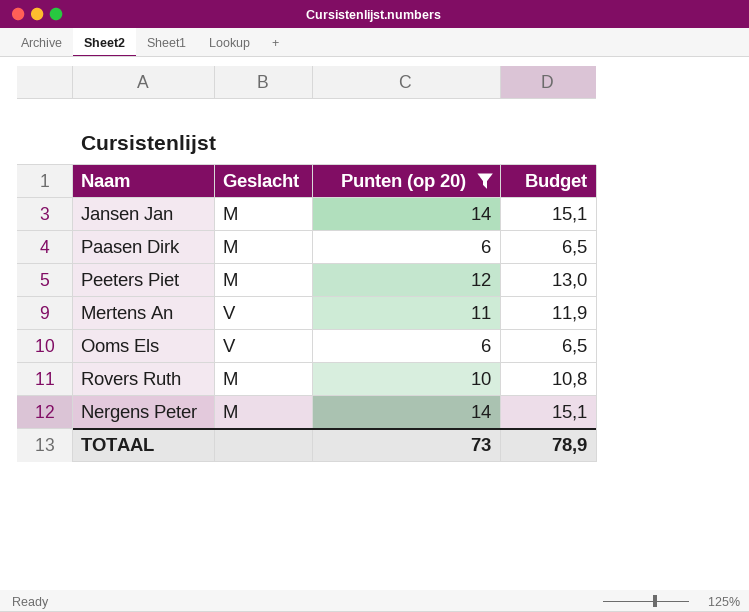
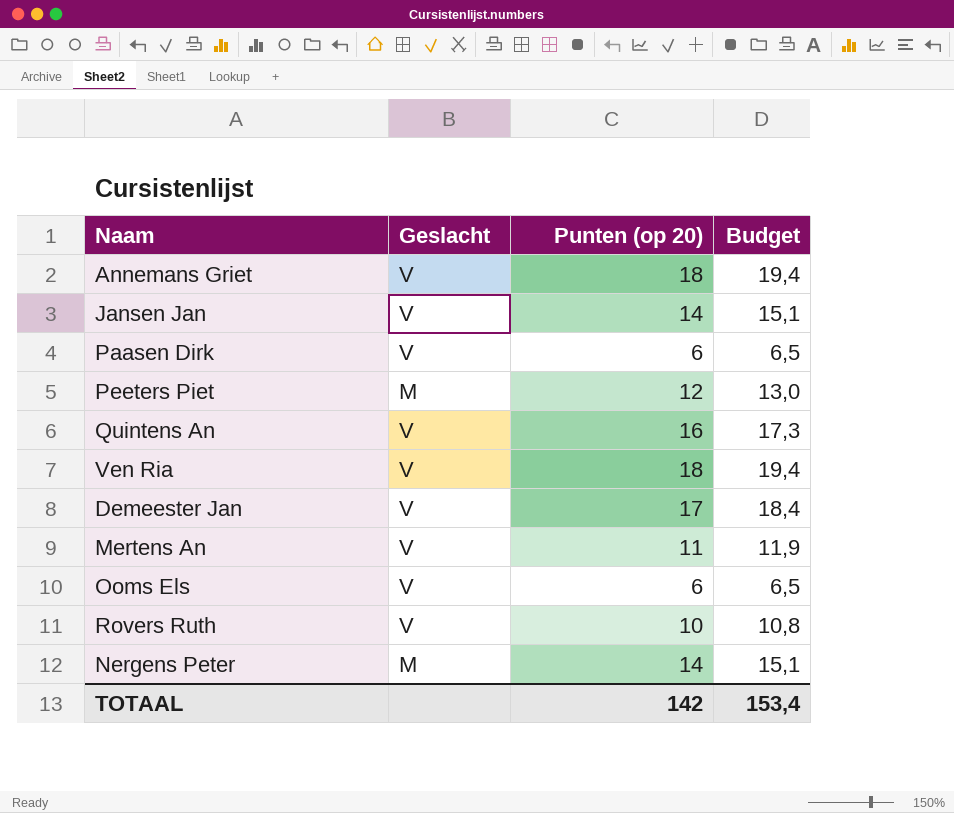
filter: Punten (op 20) <= 14 -> none
Jansen Jan | Geslacht: M -> V
Paasen Dirk | Geslacht: M -> V
Rovers Ruth | Geslacht: M -> V
TOTAAL | Punten (op 20): 73 -> 142
TOTAAL | Budget: 78,9 -> 153,4

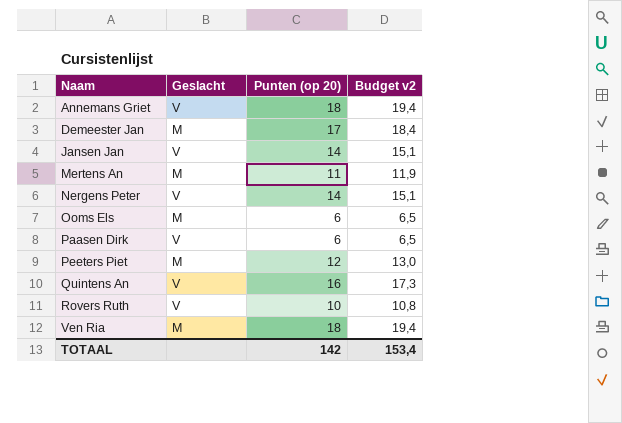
row order: none -> Naam ascending
column name: Budget -> Budget v2
Demeester Jan | Geslacht: V -> M
Mertens An | Geslacht: V -> M
Nergens Peter | Geslacht: M -> V
Ooms Els | Geslacht: V -> M
Ven Ria | Geslacht: V -> M

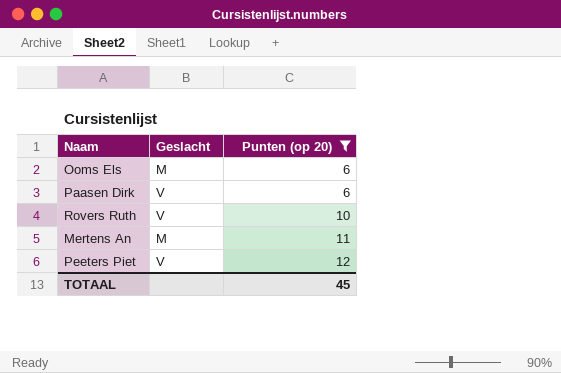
filter: none -> Punten (op 20) <= 12
row order: Naam ascending -> Punten (op 20) ascending
column Budget v2 | formula: [Punten (op 20)] * 1,08 -> none
Peeters Piet | Geslacht: M -> V
TOTAAL | Punten (op 20): 142 -> 45

